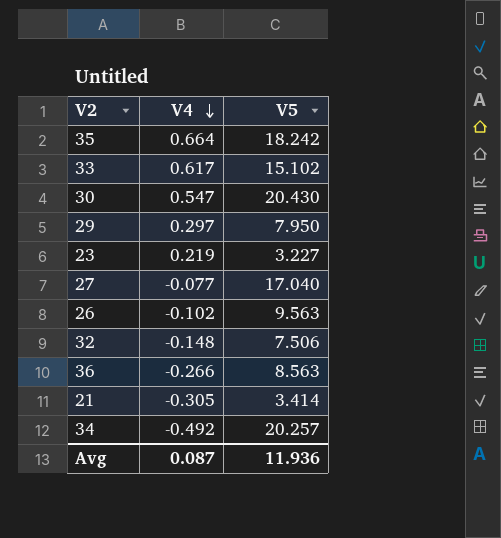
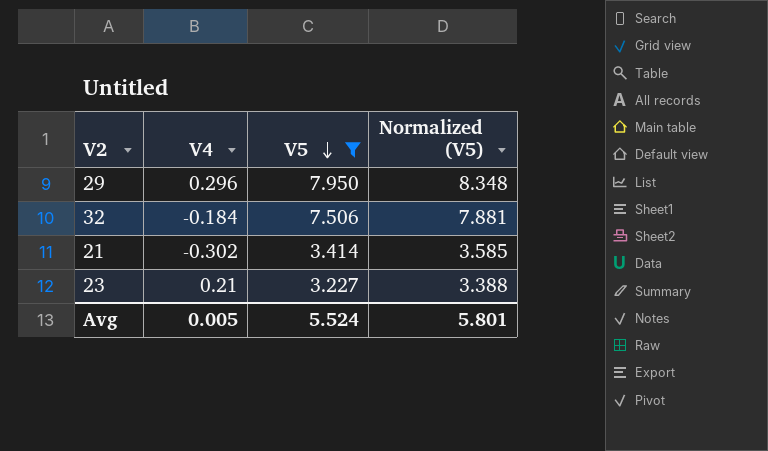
filter: none -> V5 <= 7.950
row order: V4 descending -> V5 descending
column Normalized (V5) | formula: none -> [V5] * 1.05
29 | V4: 0.297 -> 0.296
32 | V4: -0.148 -> -0.184
21 | V4: -0.305 -> -0.302
23 | V4: 0.219 -> 0.21
Avg | V4: 0.087 -> 0.005
Avg | V5: 11.936 -> 5.524

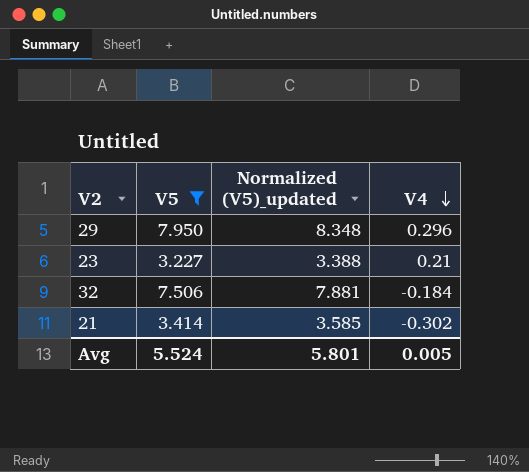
row order: V5 descending -> V4 descending
column name: Normalized (V5) -> Normalized (V5)_updated
column V4 | position: 2 -> 4

